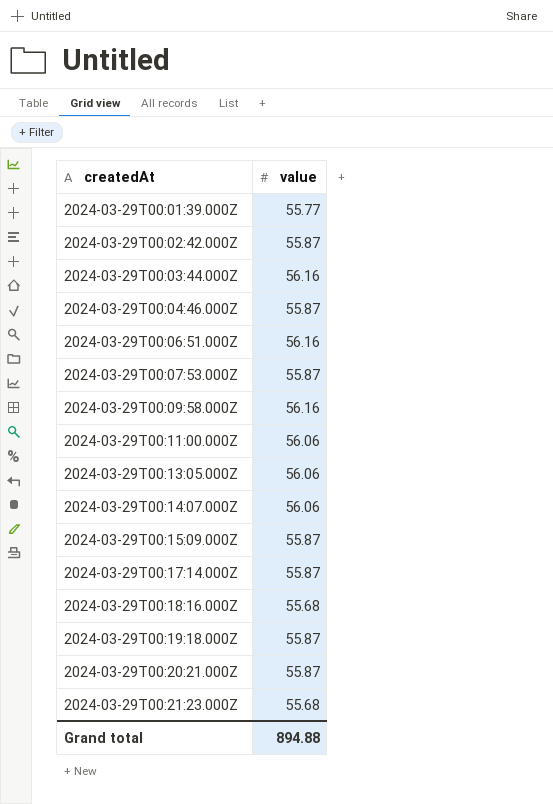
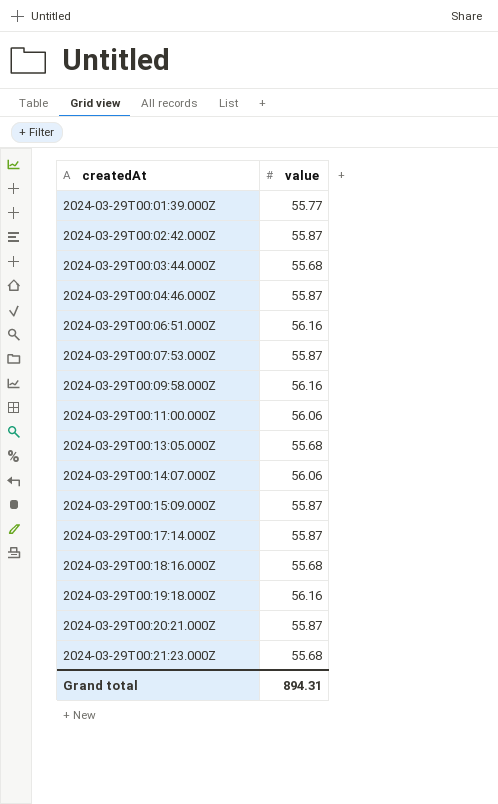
2024-03-29T00:03:44.000Z | value: 56.16 -> 55.68
2024-03-29T00:13:05.000Z | value: 56.06 -> 55.68
2024-03-29T00:19:18.000Z | value: 55.87 -> 56.16
Grand total | value: 894.88 -> 894.31

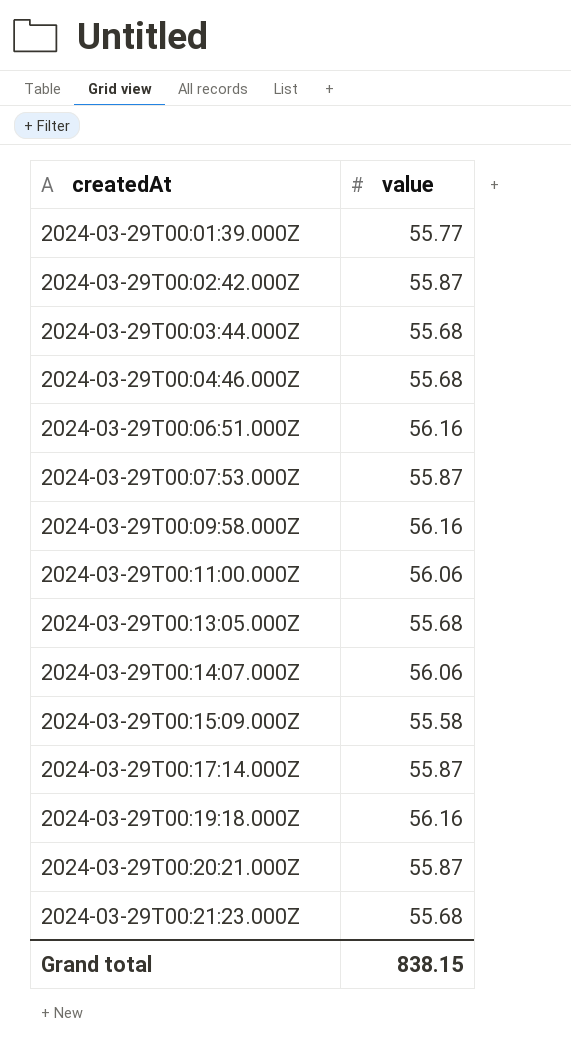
row 2024-03-29T00:18:16.000Z: 55.68 -> none
2024-03-29T00:04:46.000Z | value: 55.87 -> 55.68
2024-03-29T00:15:09.000Z | value: 55.87 -> 55.58
Grand total | value: 894.31 -> 838.15

